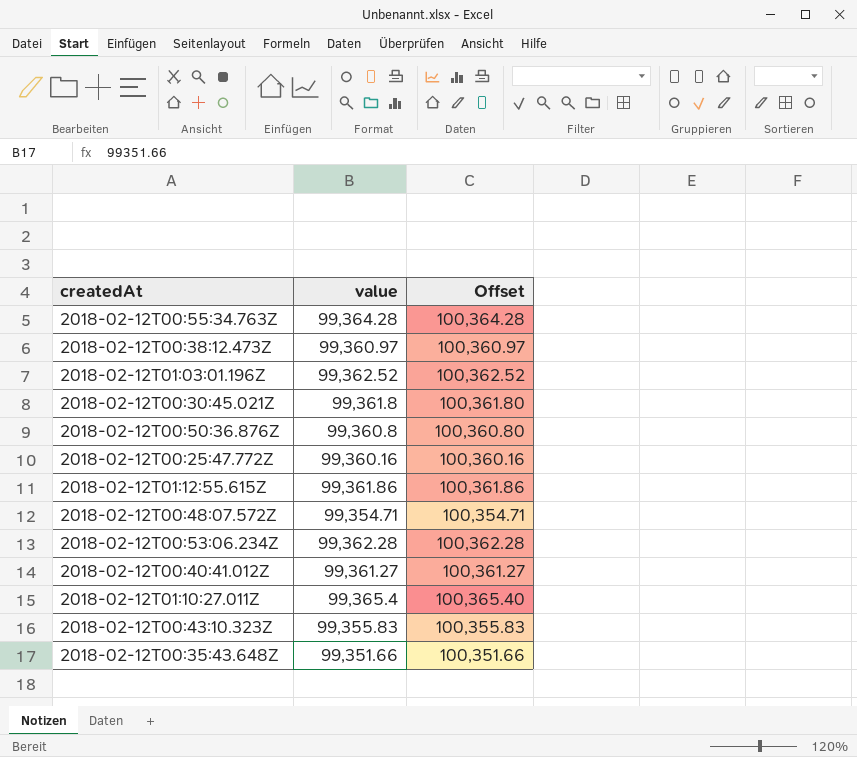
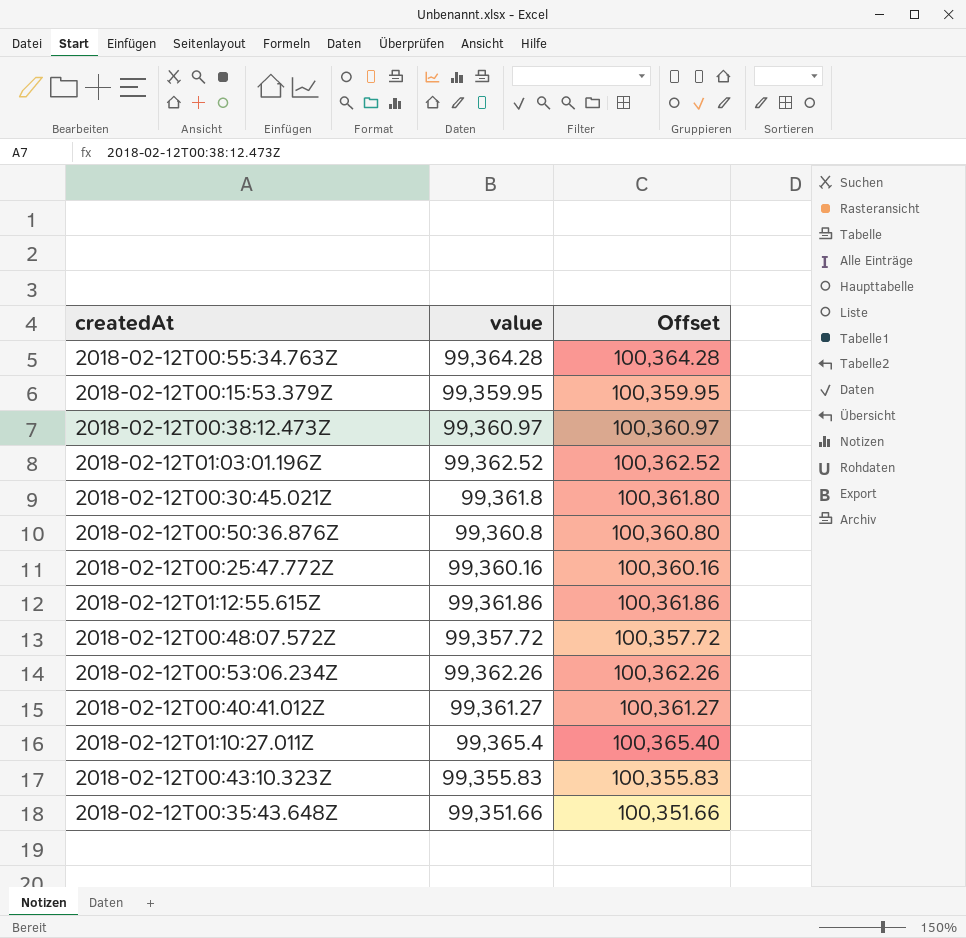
row 2018-02-12T00:15:53.379Z: none -> 99,359.95 | 100,359.95
2018-02-12T00:48:07.572Z | value: 99,354.71 -> 99,357.72
2018-02-12T00:48:07.572Z | Offset: 100,354.71 -> 100,357.72
2018-02-12T00:53:06.234Z | value: 99,362.28 -> 99,362.26
2018-02-12T00:53:06.234Z | Offset: 100,362.28 -> 100,362.26

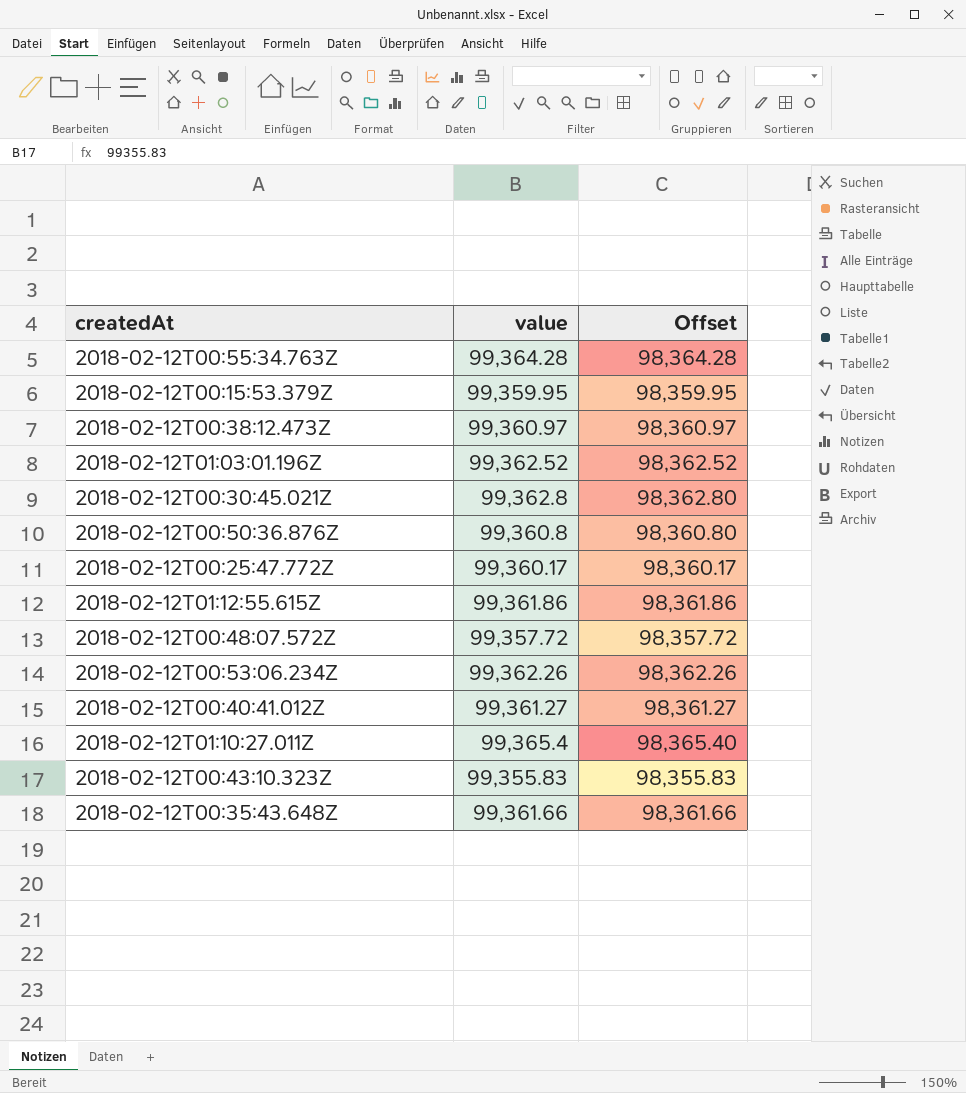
column Offset | formula: [value] + 1000 -> [value] - 1000
2018-02-12T00:30:45.021Z | value: 99,361.8 -> 99,362.8
2018-02-12T00:25:47.772Z | value: 99,360.16 -> 99,360.17
2018-02-12T00:35:43.648Z | value: 99,351.66 -> 99,361.66

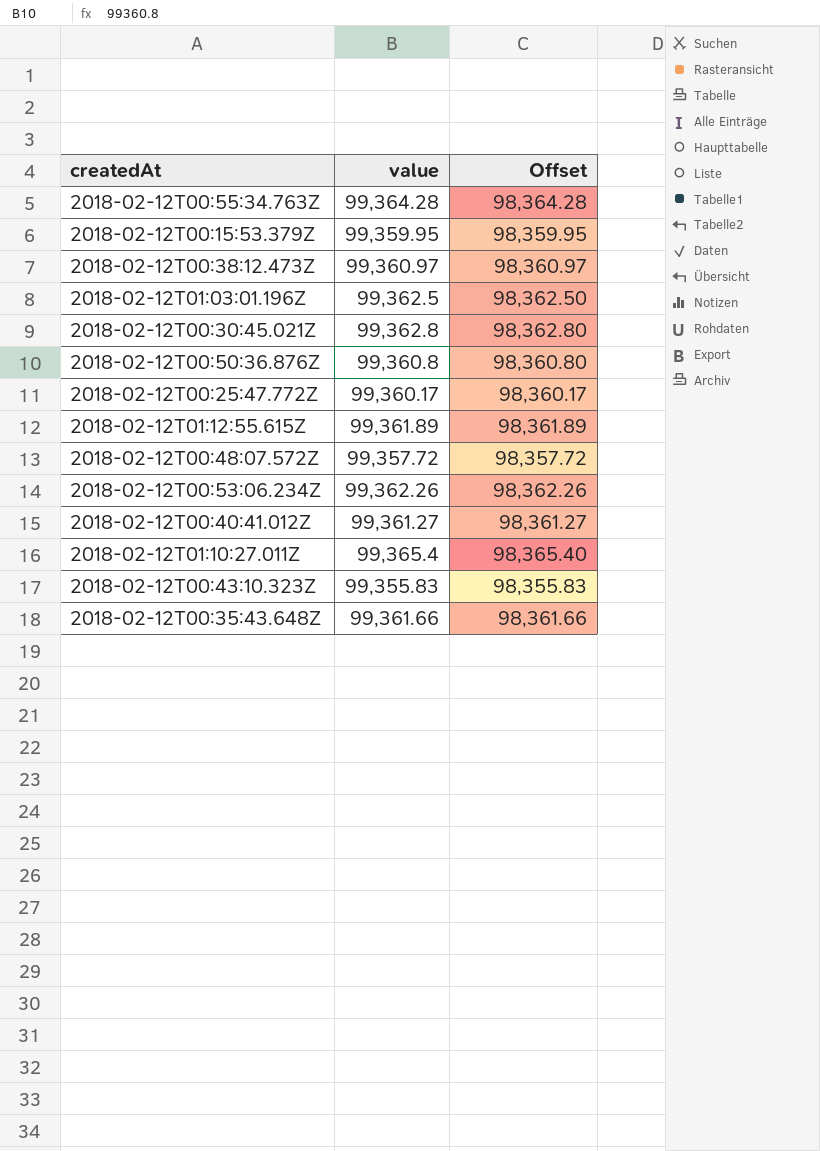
2018-02-12T01:03:01.196Z | value: 99,362.52 -> 99,362.5
2018-02-12T01:03:01.196Z | Offset: 98,362.52 -> 98,362.50
2018-02-12T01:12:55.615Z | value: 99,361.86 -> 99,361.89
2018-02-12T01:12:55.615Z | Offset: 98,361.86 -> 98,361.89

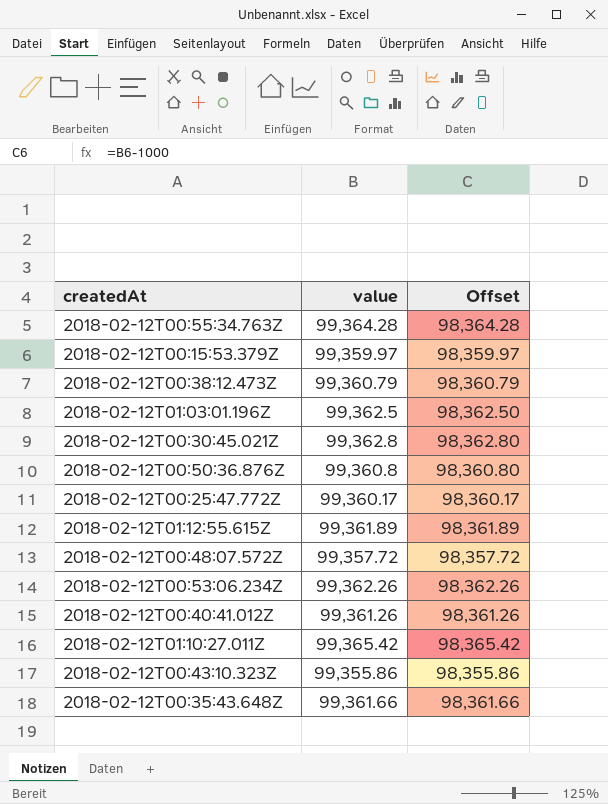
2018-02-12T00:15:53.379Z | value: 99,359.95 -> 99,359.97
2018-02-12T00:15:53.379Z | Offset: 98,359.95 -> 98,359.97
2018-02-12T00:38:12.473Z | value: 99,360.97 -> 99,360.79
2018-02-12T00:38:12.473Z | Offset: 98,360.97 -> 98,360.79
2018-02-12T00:40:41.012Z | value: 99,361.27 -> 99,361.26
2018-02-12T00:40:41.012Z | Offset: 98,361.27 -> 98,361.26
2018-02-12T01:10:27.011Z | value: 99,365.4 -> 99,365.42
2018-02-12T01:10:27.011Z | Offset: 98,365.40 -> 98,365.42
2018-02-12T00:43:10.323Z | value: 99,355.83 -> 99,355.86
2018-02-12T00:43:10.323Z | Offset: 98,355.83 -> 98,355.86

